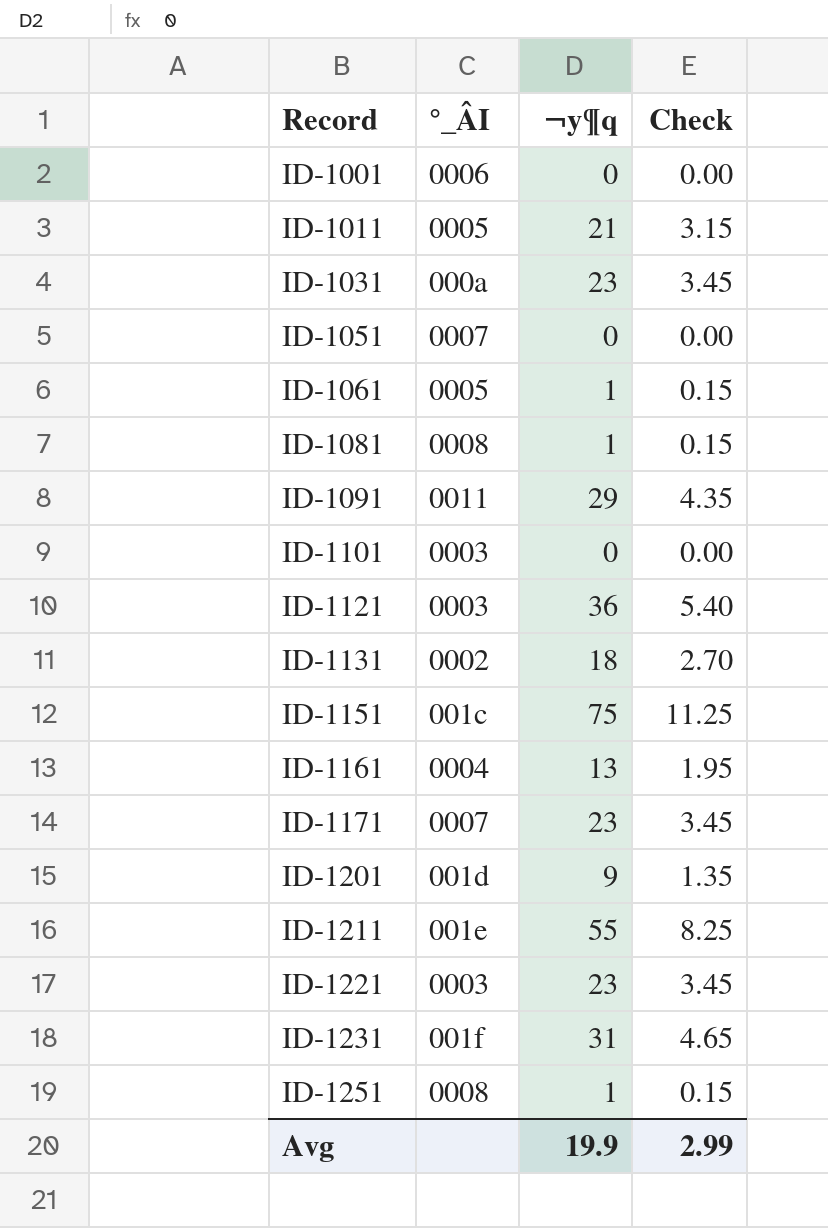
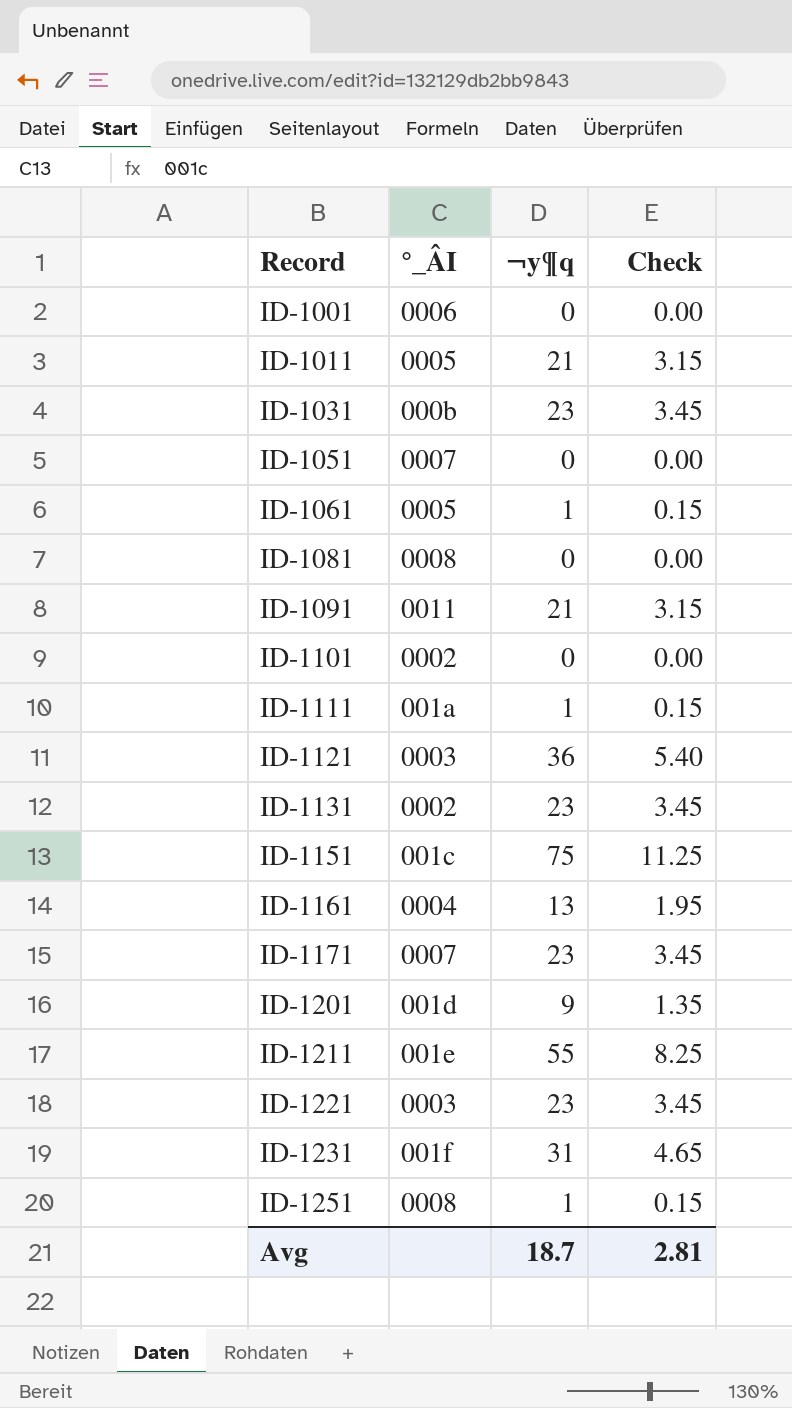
ID-1031 | °_ÂI: 000a -> 000b
ID-1081 | ¬y¶q: 1 -> 0
ID-1081 | Check: 0.15 -> 0.00
ID-1091 | ¬y¶q: 29 -> 21
ID-1091 | Check: 4.35 -> 3.15
ID-1101 | °_ÂI: 0003 -> 0002
row ID-1111: none -> 001a | 1 | 0.15
ID-1131 | ¬y¶q: 18 -> 23
ID-1131 | Check: 2.70 -> 3.45
Avg | ¬y¶q: 19.9 -> 18.7
Avg | Check: 2.99 -> 2.81

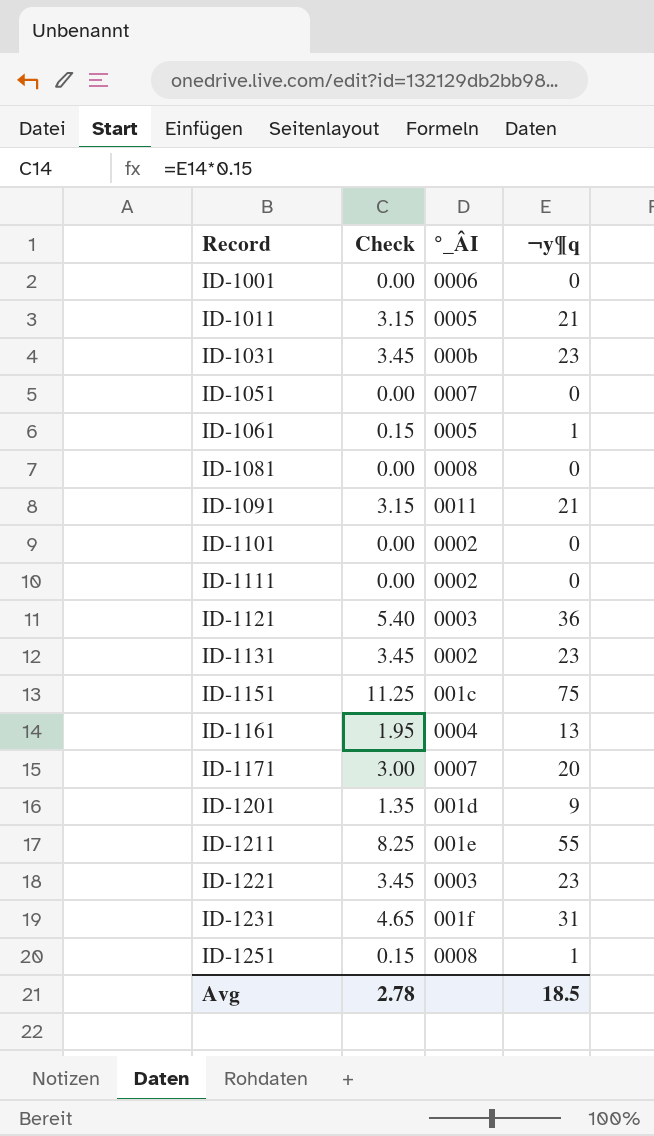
column Check | position: 4 -> 2
ID-1111 | Check: 0.15 -> 0.00
ID-1111 | °_ÂI: 001a -> 0002
ID-1111 | ¬y¶q: 1 -> 0
ID-1171 | Check: 3.45 -> 3.00
ID-1171 | ¬y¶q: 23 -> 20
Avg | Check: 2.81 -> 2.78
Avg | ¬y¶q: 18.7 -> 18.5

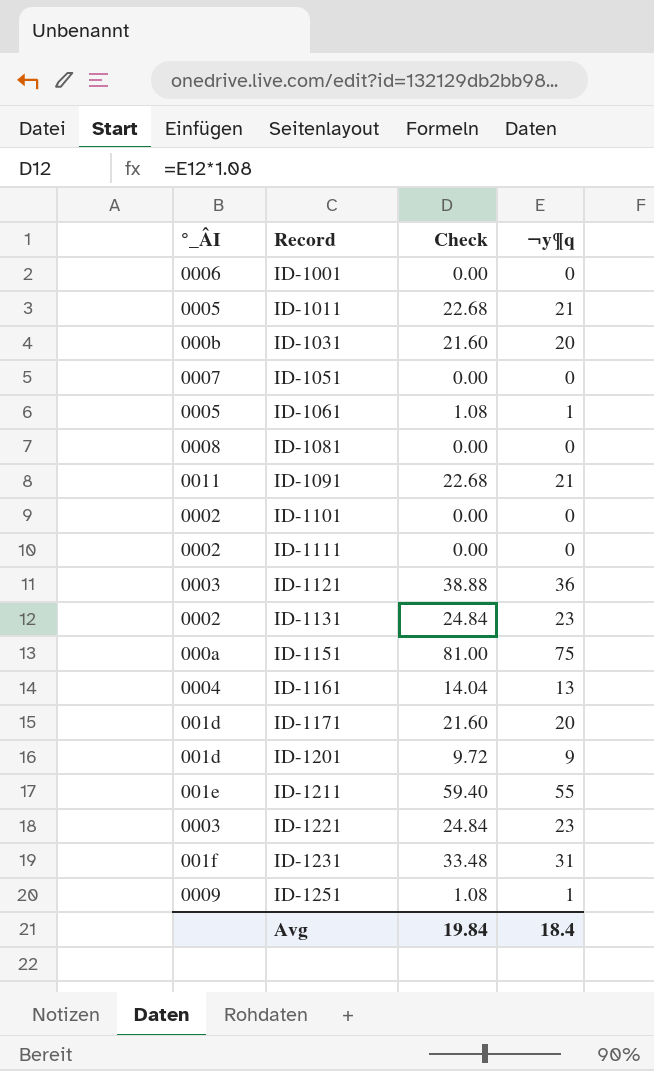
column °_ÂI | position: 3 -> 1
column Check | formula: [¬y¶q] * 0.15 -> [¬y¶q] * 1.08
ID-1031 | ¬y¶q: 23 -> 20
ID-1151 | °_ÂI: 001c -> 000a
ID-1171 | °_ÂI: 0007 -> 001d
ID-1251 | °_ÂI: 0008 -> 0009
Avg | Check: 2.78 -> 19.84
Avg | ¬y¶q: 18.5 -> 18.4

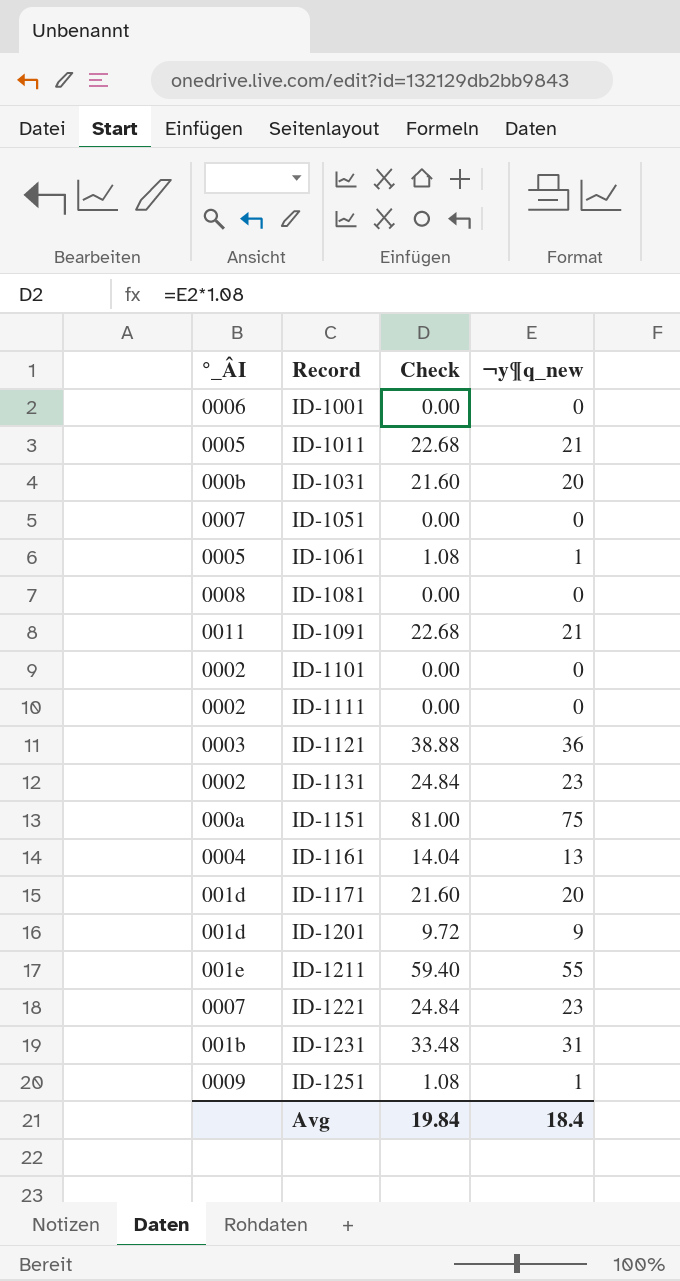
column name: ¬y¶q -> ¬y¶q_new
ID-1221 | °_ÂI: 0003 -> 0007
ID-1231 | °_ÂI: 001f -> 001b

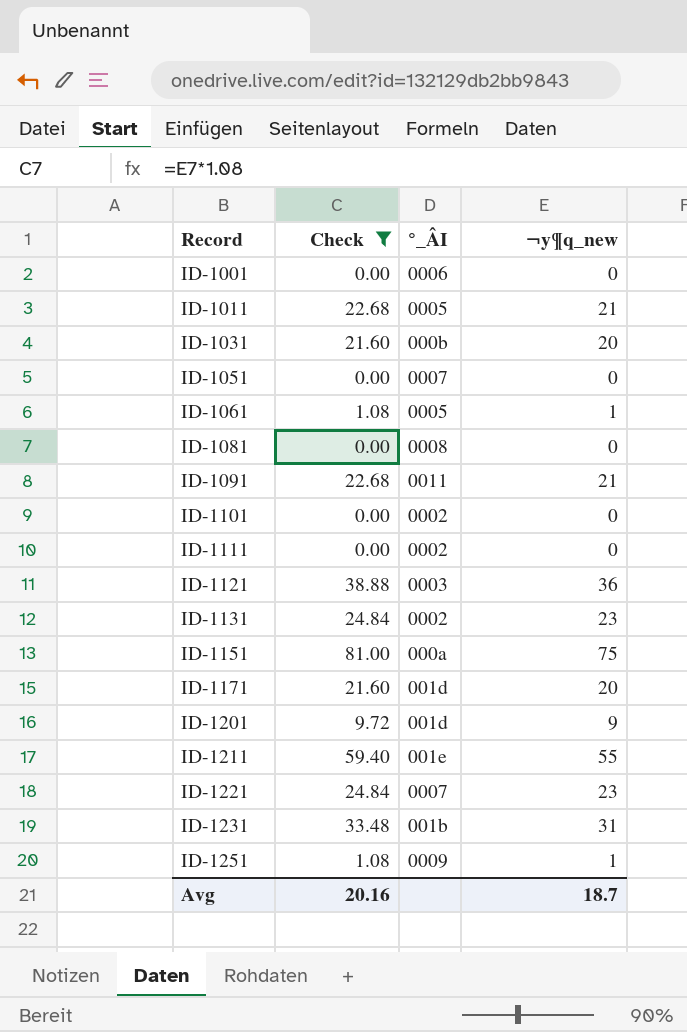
filter: none -> Check != 14.04
column °_ÂI | position: 1 -> 3
Avg | Check: 19.84 -> 20.16
Avg | ¬y¶q_new: 18.4 -> 18.7

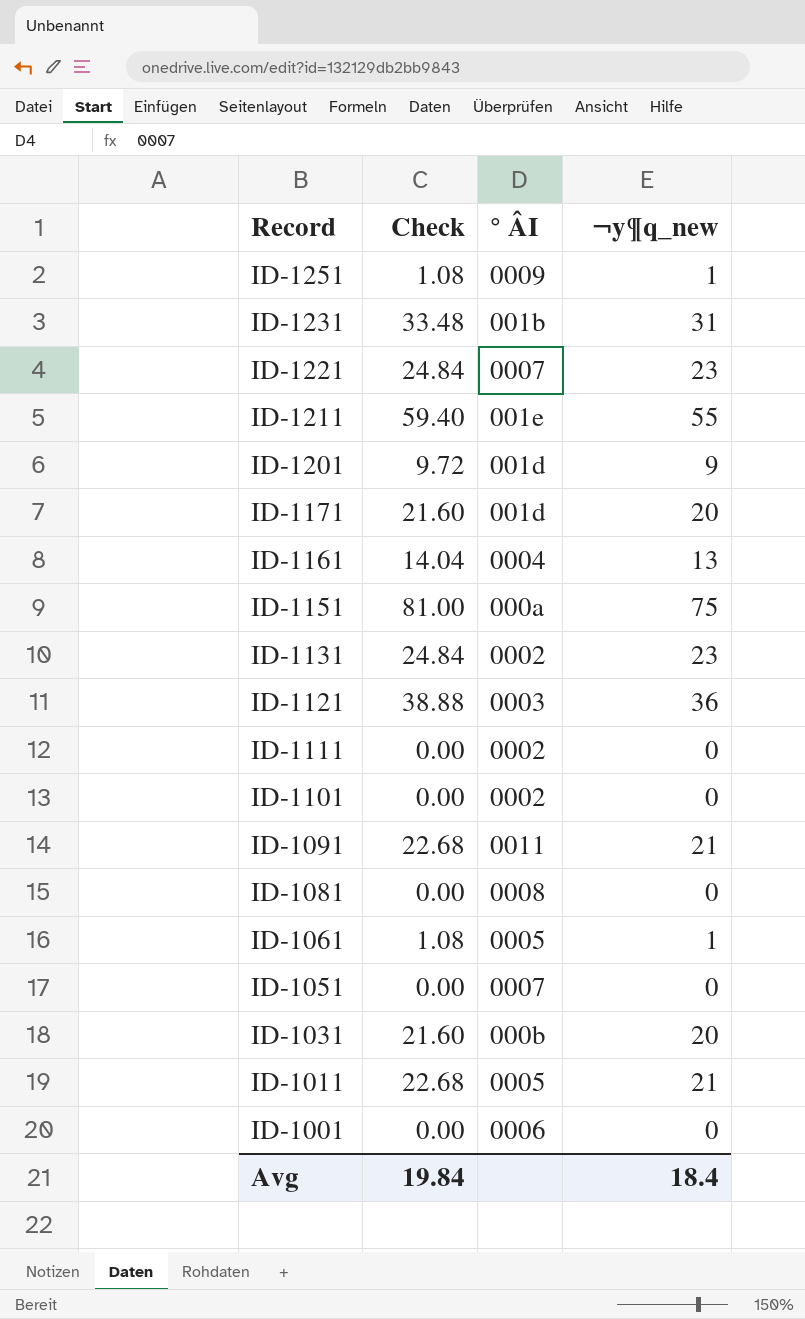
filter: Check != 14.04 -> none
row order: Record ascending -> Record descending
column name: °_ÂI -> ° ÂI
Avg | Check: 20.16 -> 19.84
Avg | ¬y¶q_new: 18.7 -> 18.4

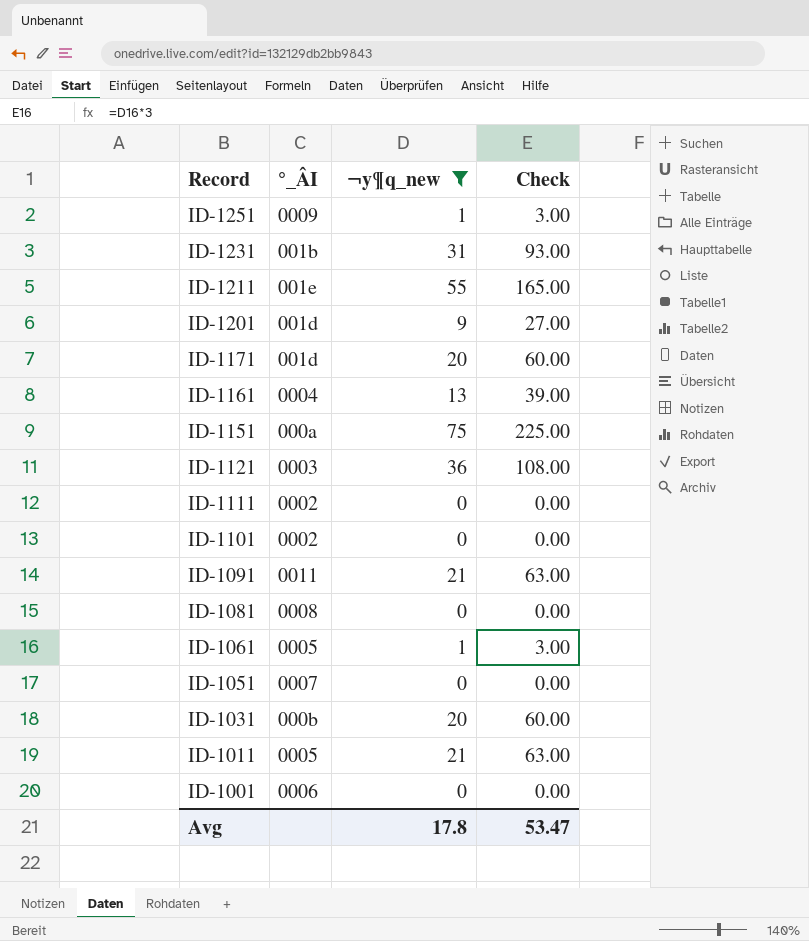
filter: none -> ¬y¶q_new != 23
column name: ° ÂI -> °_ÂI
column Check | formula: [¬y¶q_new] * 1.08 -> [¬y¶q_new] * 3
column Check | position: 2 -> 4
Avg | ¬y¶q_new: 18.4 -> 17.8
Avg | Check: 19.84 -> 53.47

